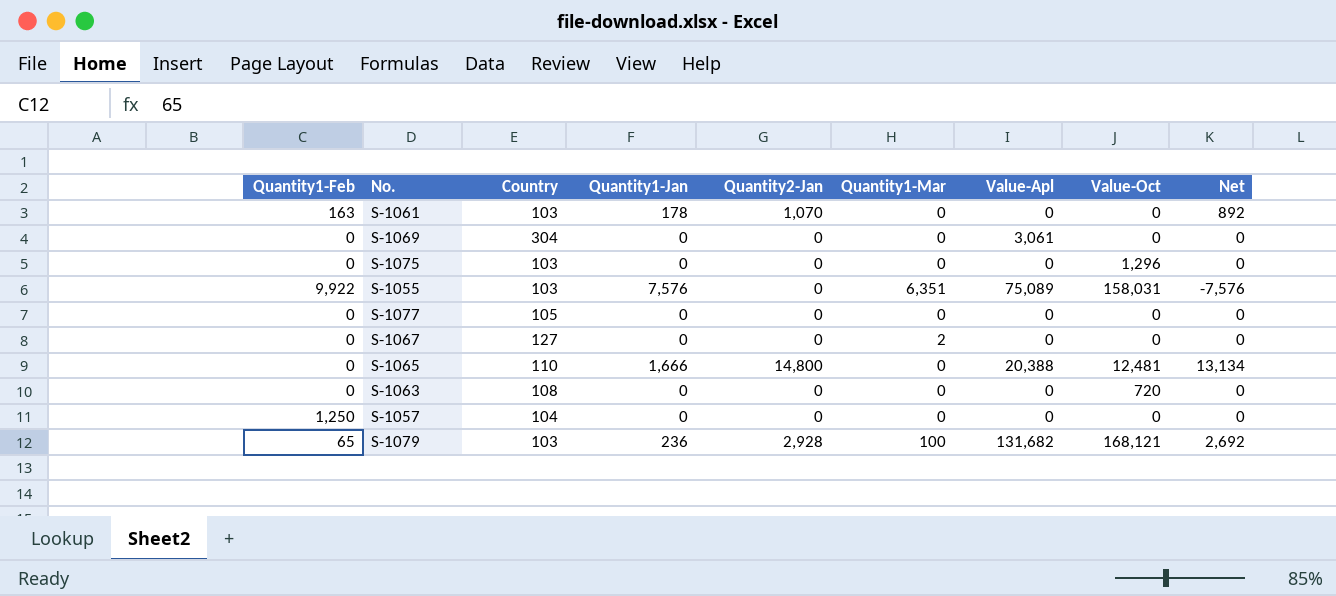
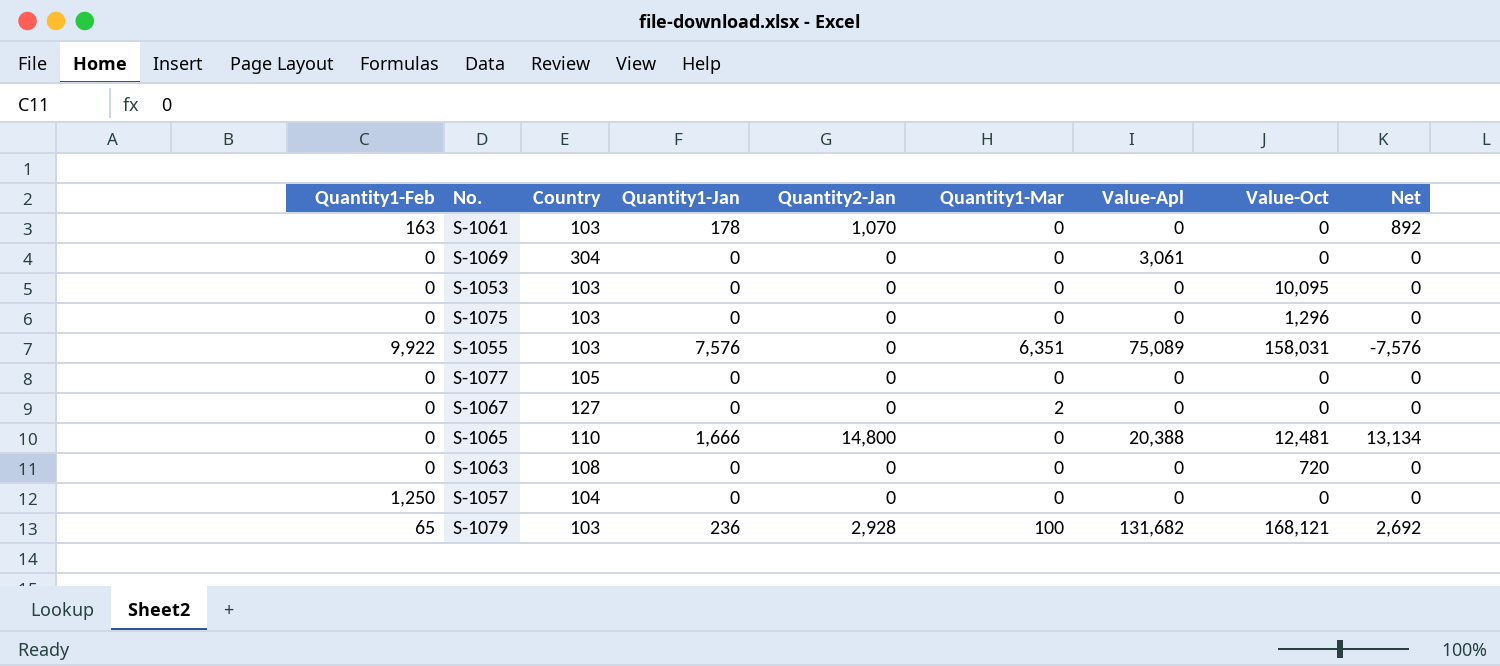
row S-1053: none -> 0 | 103 | 0 | 0 | 0 | 0 | 10,095 | 0

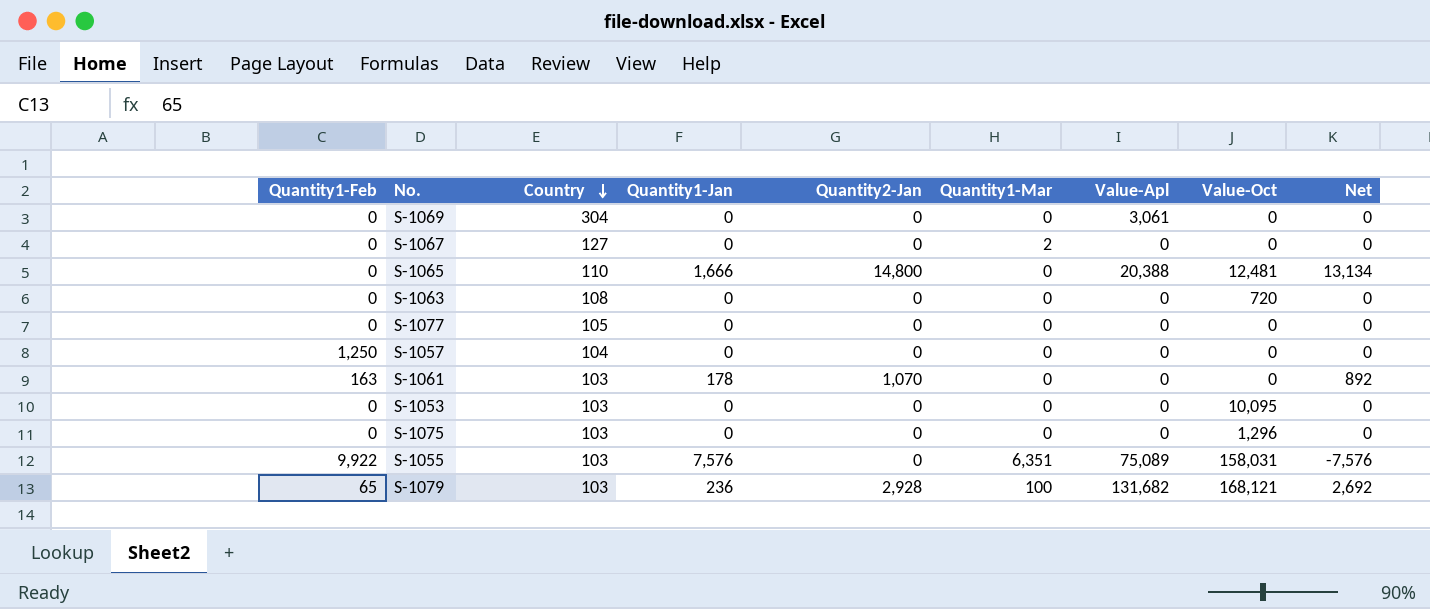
row order: none -> Country descending

